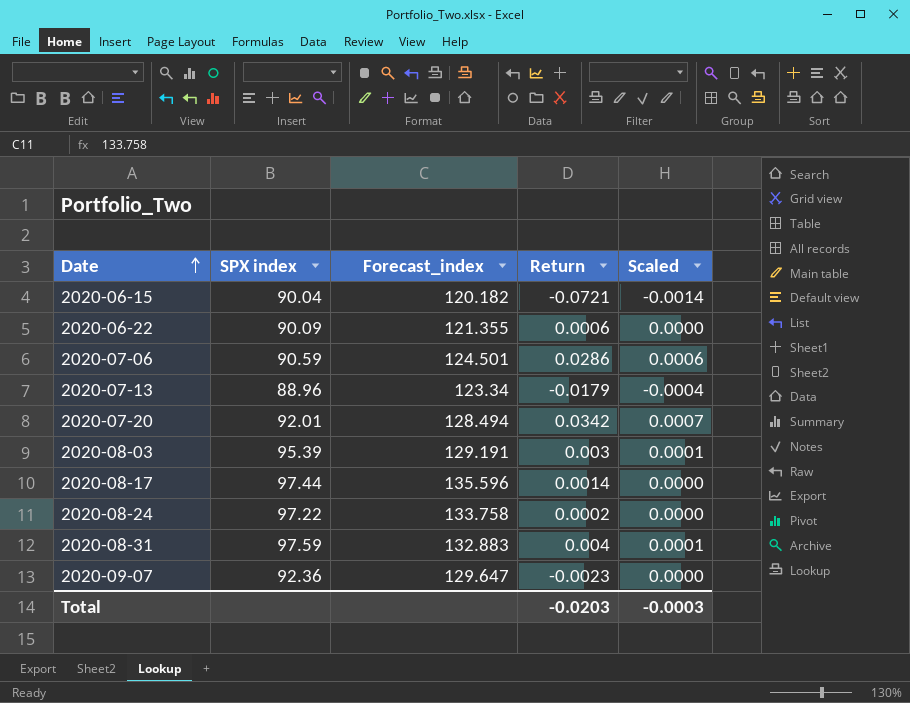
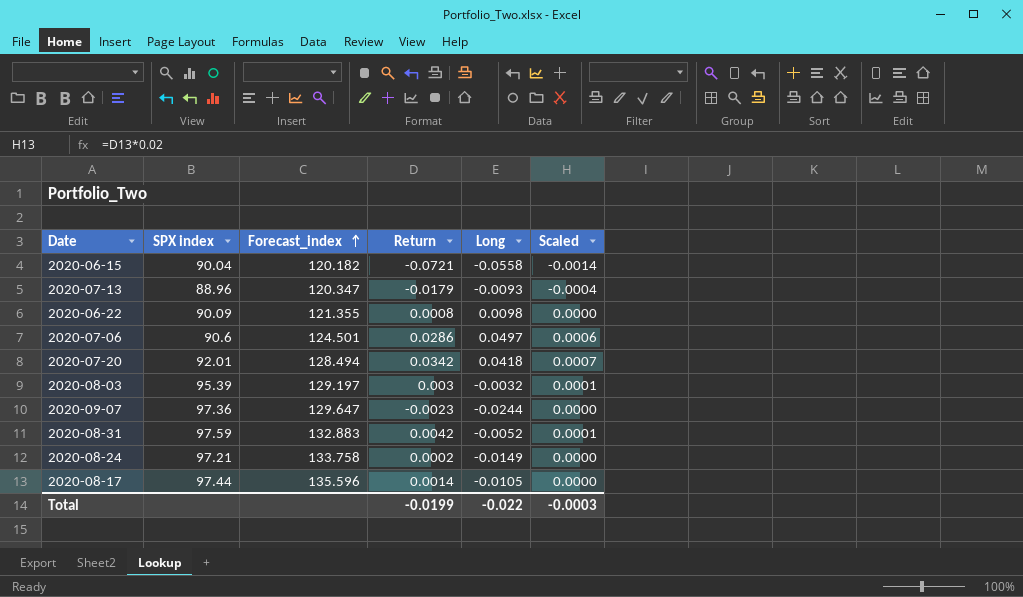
row order: Date ascending -> Forecast_index ascending
column Long | position: none -> 5
2020-07-13 | Forecast_index: 123.34 -> 120.347
2020-06-22 | Return: 0.0006 -> 0.0008
2020-07-06 | SPX index: 90.59 -> 90.6
2020-08-03 | Forecast_index: 129.191 -> 129.197
2020-09-07 | SPX index: 92.36 -> 97.36
2020-08-31 | Return: 0.004 -> 0.0042
2020-08-24 | SPX index: 97.22 -> 97.21
Total | Return: -0.0203 -> -0.0199

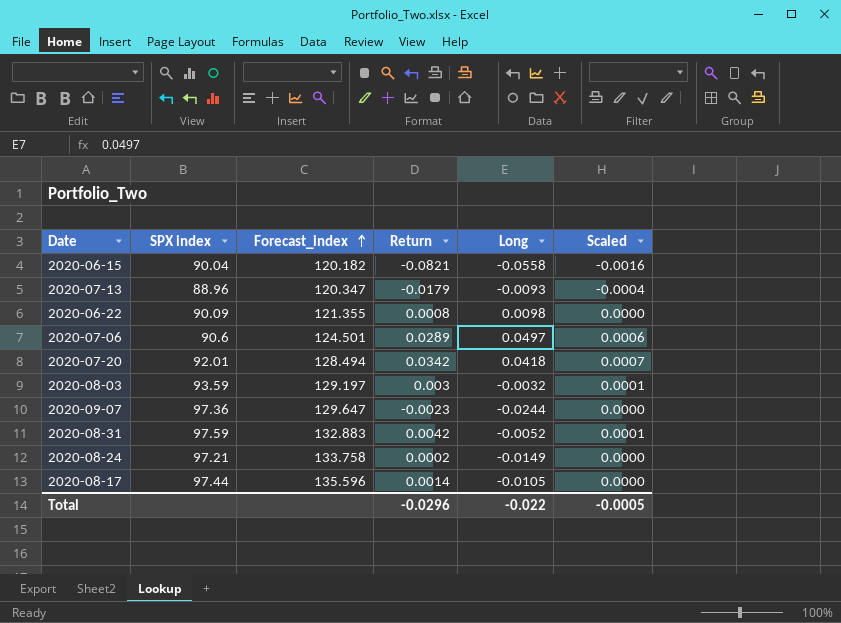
2020-06-15 | Return: -0.0721 -> -0.0821
2020-06-15 | Scaled: -0.0014 -> -0.0016
2020-07-06 | Return: 0.0286 -> 0.0289
2020-08-03 | SPX index: 95.39 -> 93.59
Total | Return: -0.0199 -> -0.0296
Total | Scaled: -0.0003 -> -0.0005

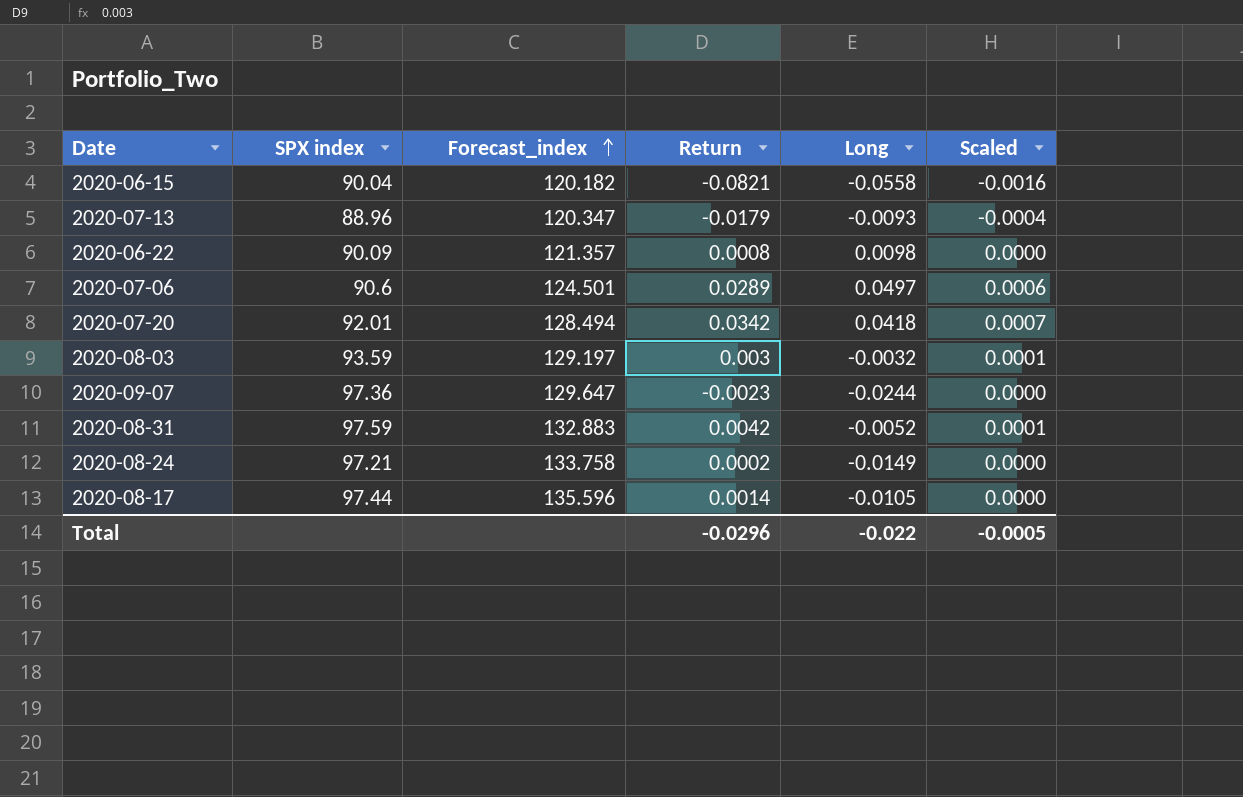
2020-06-22 | Forecast_index: 121.355 -> 121.357

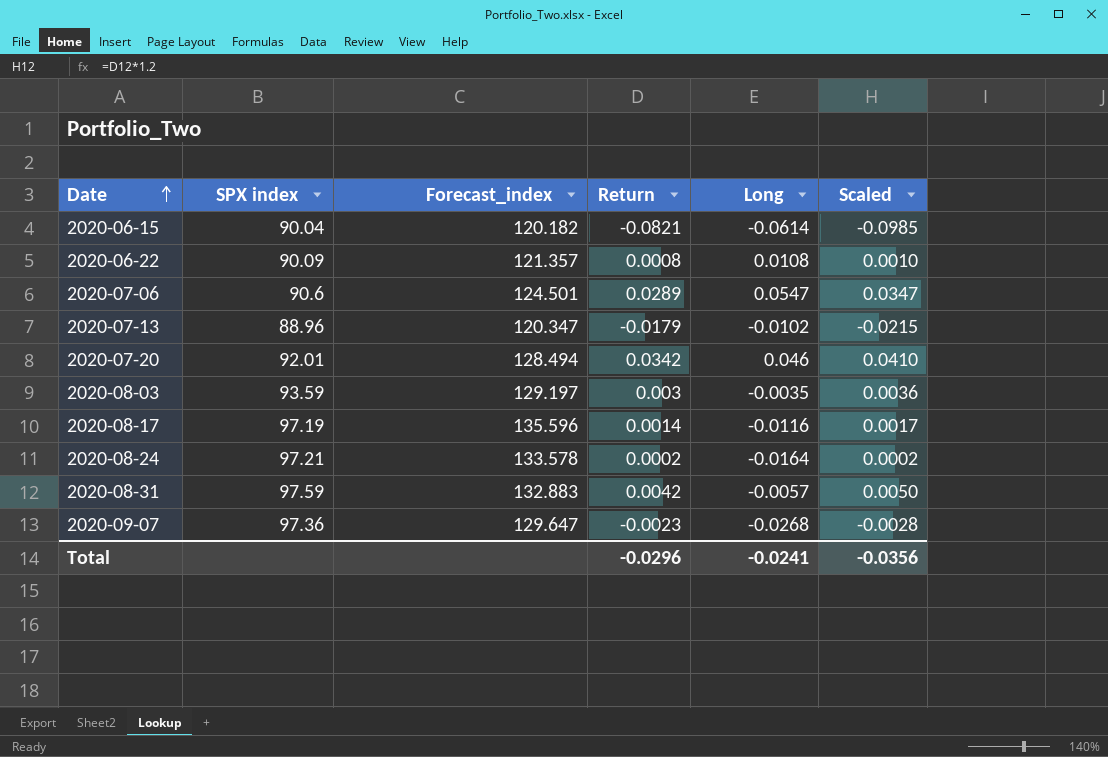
row order: Forecast_index ascending -> Date ascending
column Scaled | formula: [Return] * 0.02 -> [Return] * 1.2
2020-06-15 | Long: -0.0558 -> -0.0614
2020-06-22 | Long: 0.0098 -> 0.0108
2020-07-06 | Long: 0.0497 -> 0.0547
2020-07-13 | Long: -0.0093 -> -0.0102
2020-07-20 | Long: 0.0418 -> 0.046
2020-08-03 | Long: -0.0032 -> -0.0035
2020-08-17 | SPX index: 97.44 -> 97.19
2020-08-17 | Long: -0.0105 -> -0.0116
2020-08-24 | Forecast_index: 133.758 -> 133.578
2020-08-24 | Long: -0.0149 -> -0.0164
2020-08-31 | Long: -0.0052 -> -0.0057
2020-09-07 | Long: -0.0244 -> -0.0268
Total | Long: -0.022 -> -0.0241
Total | Scaled: -0.0005 -> -0.0356

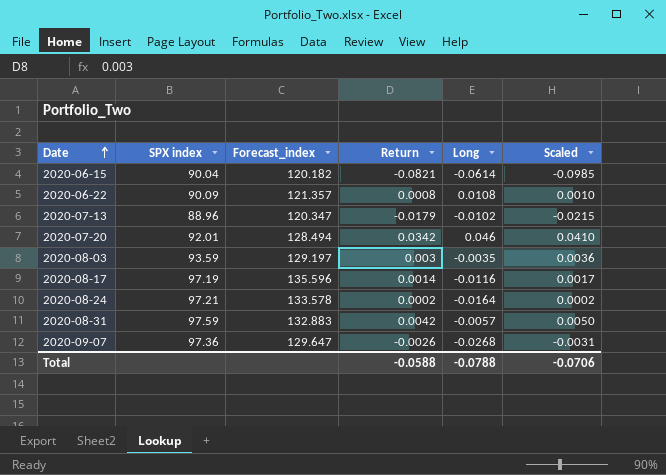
row 2020-07-06: 90.6 | 124.501 | 0.0289 | 0.0547 | 0.0347 -> none
2020-09-07 | Return: -0.0023 -> -0.0026
2020-09-07 | Scaled: -0.0028 -> -0.0031
Total | Return: -0.0296 -> -0.0588
Total | Long: -0.0241 -> -0.0788
Total | Scaled: -0.0356 -> -0.0706

